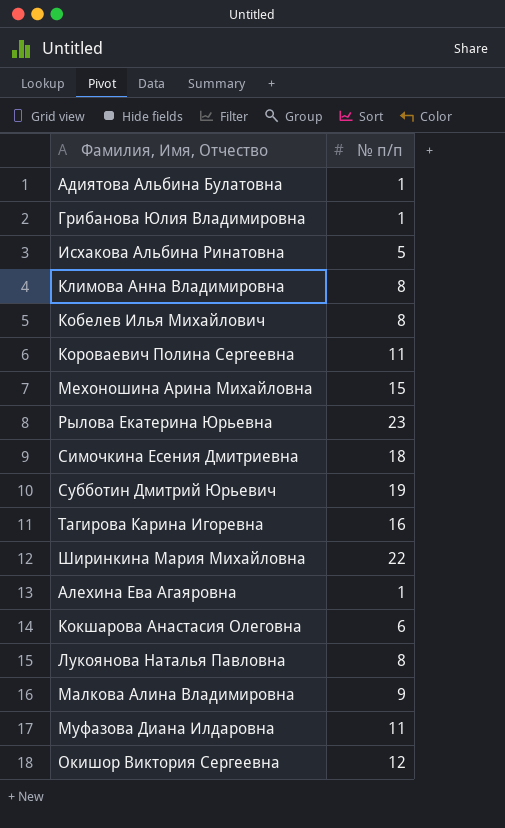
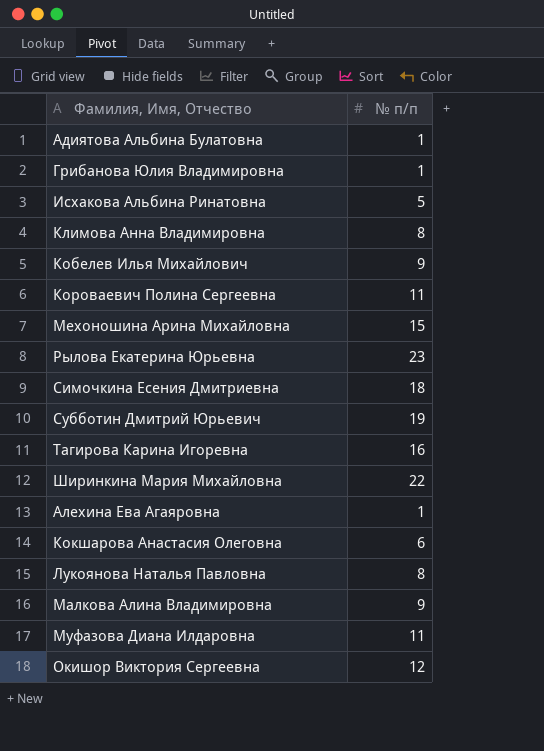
Кобелев Илья Михайлович | № п/п: 8 -> 9

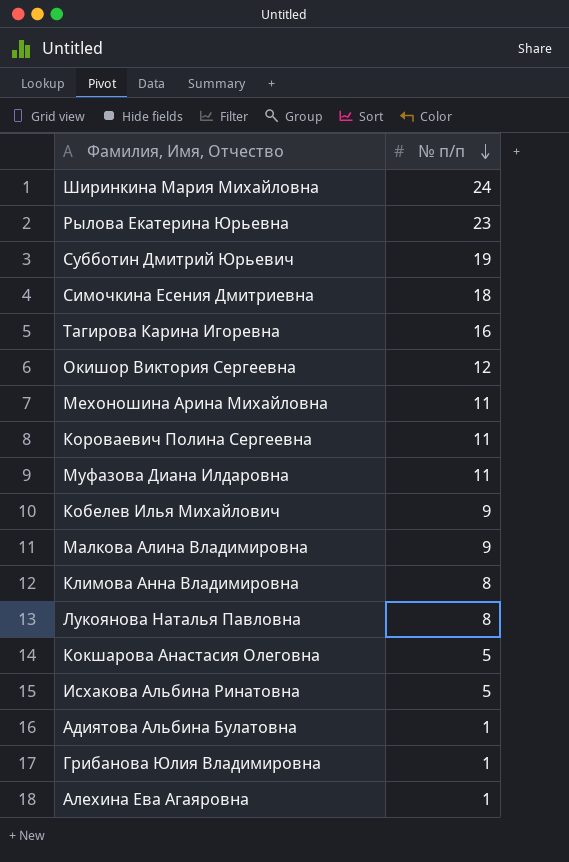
row order: none -> № п/п descending
Ширинкина Мария Михайловна | № п/п: 22 -> 24
Мехоношина Арина Михайловна | № п/п: 15 -> 11
Кокшарова Анастасия Олеговна | № п/п: 6 -> 5

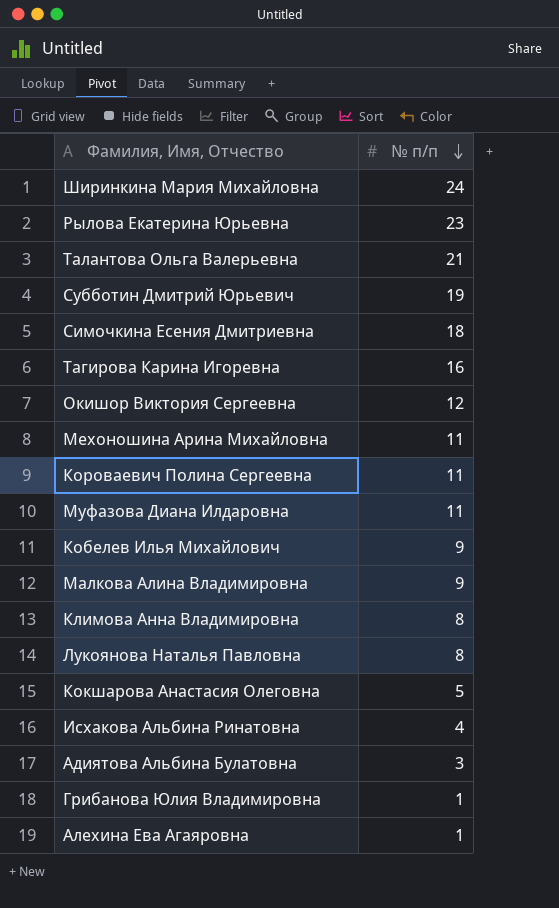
row Талантова Ольга Валерьевна: none -> 21
Исхакова Альбина Ринатовна | № п/п: 5 -> 4
Адиятова Альбина Булатовна | № п/п: 1 -> 3

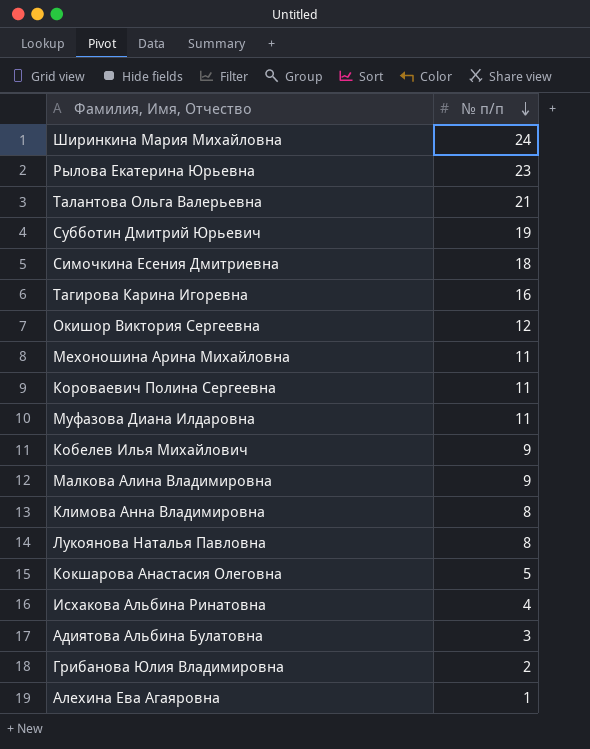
Грибанова Юлия Владимировна | № п/п: 1 -> 2

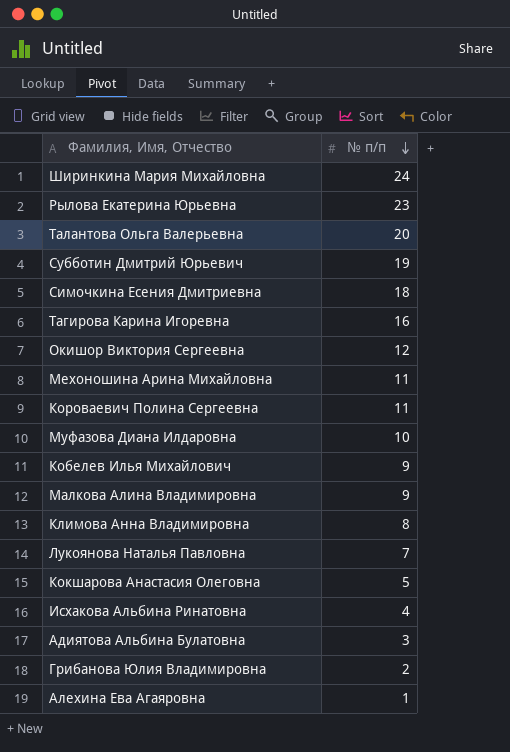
Талантова Ольга Валерьевна | № п/п: 21 -> 20
Муфазова Диана Илдаровна | № п/п: 11 -> 10
Лукоянова Наталья Павловна | № п/п: 8 -> 7

